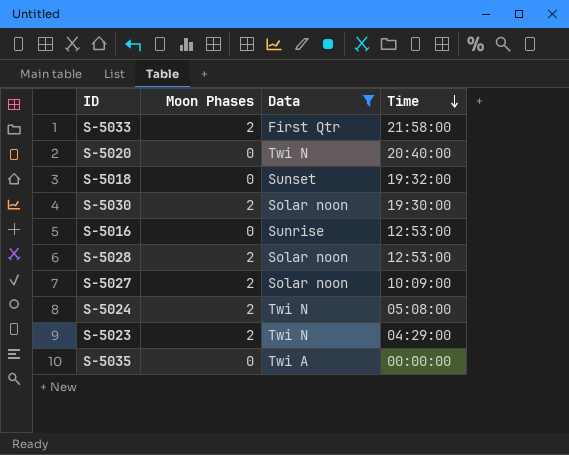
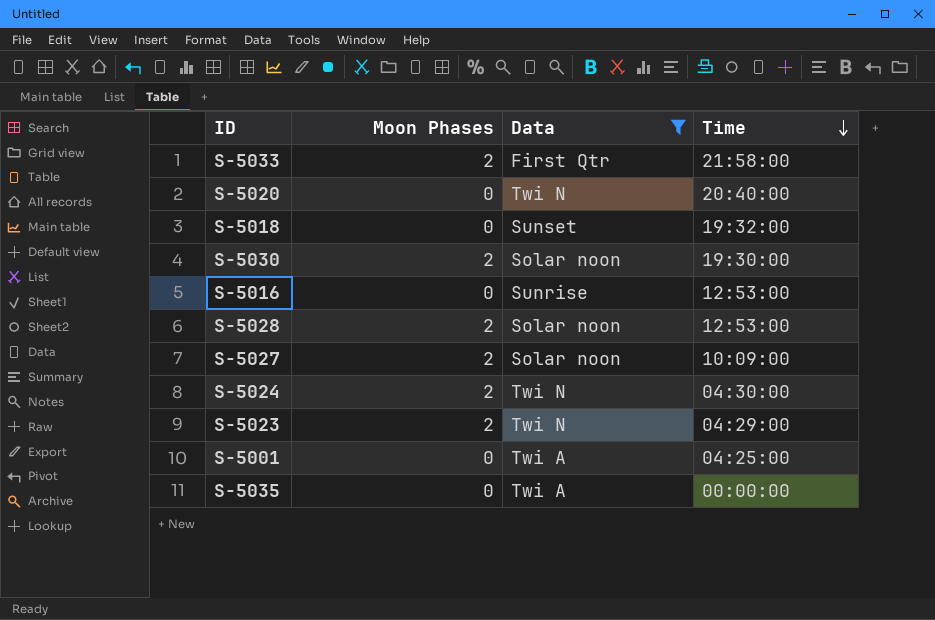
S-5024 | Time: 05:08:00 -> 04:30:00
row S-5001: none -> 0 | Twi A | 04:25:00

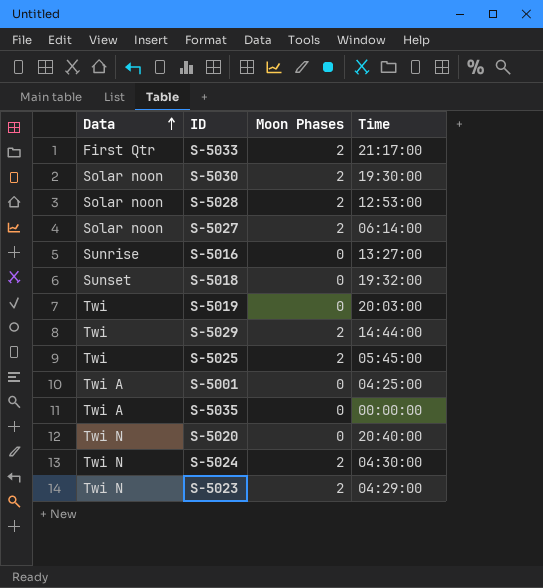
filter: Data != Twi -> none
row order: Time descending -> Data ascending
column Data | position: 3 -> 1
S-5033 | Time: 21:58:00 -> 21:17:00
S-5027 | Time: 10:09:00 -> 06:14:00
S-5016 | Time: 12:53:00 -> 13:27:00

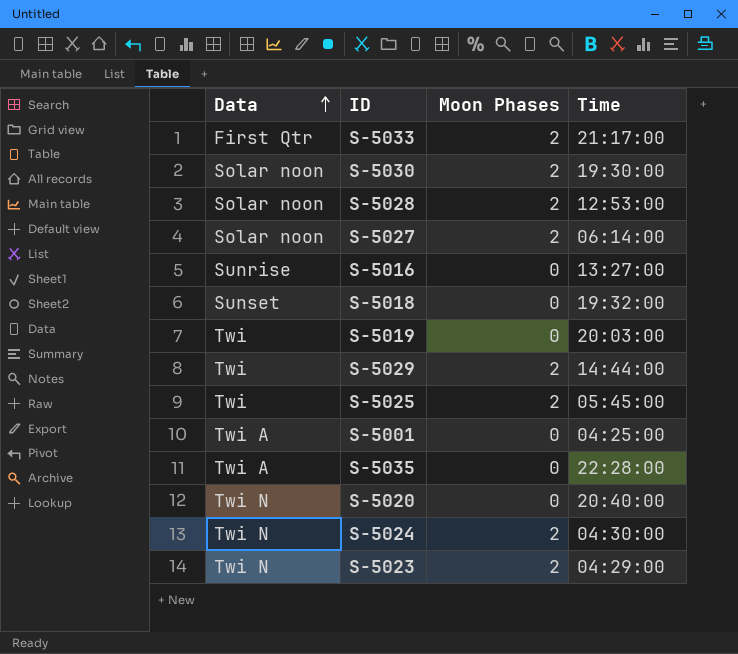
S-5035 | Time: 00:00:00 -> 22:28:00

